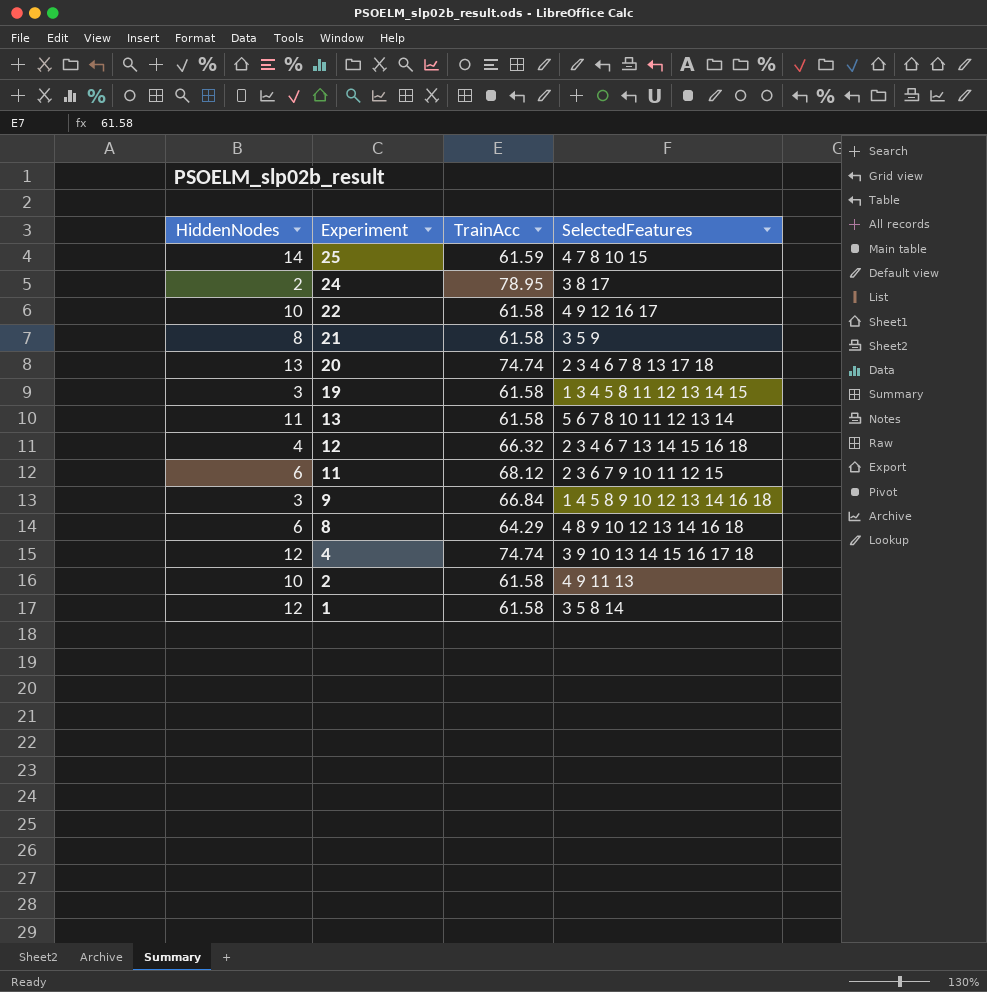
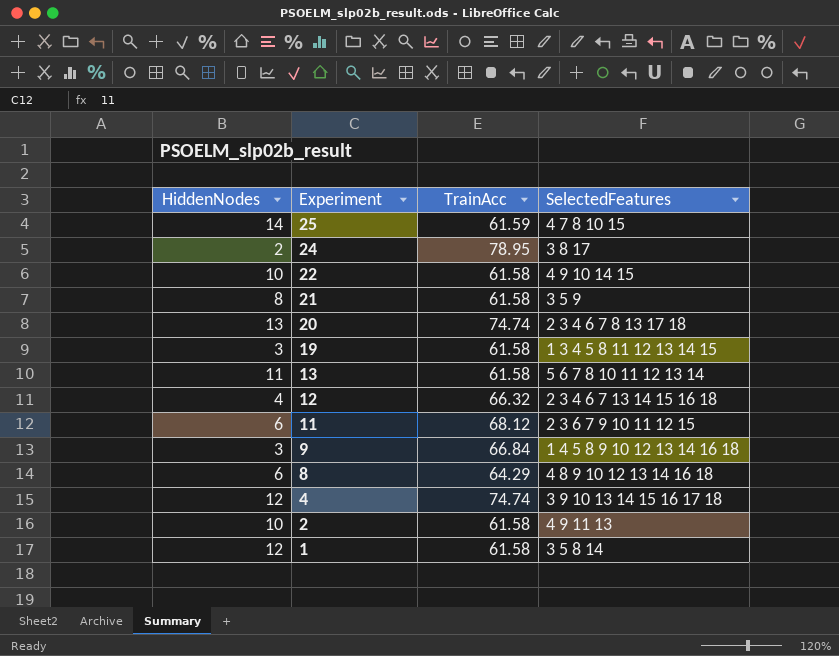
22 | SelectedFeatures: 4 9 12 16 17 -> 4 9 10 14 15

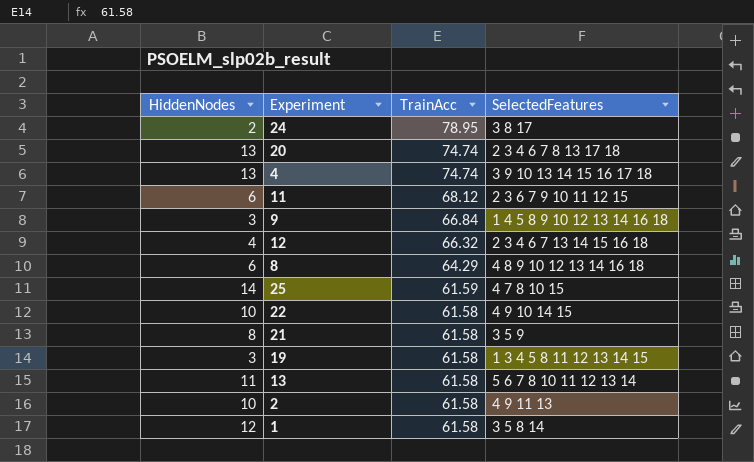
row order: Experiment descending -> TrainAcc descending
4 | HiddenNodes: 12 -> 13

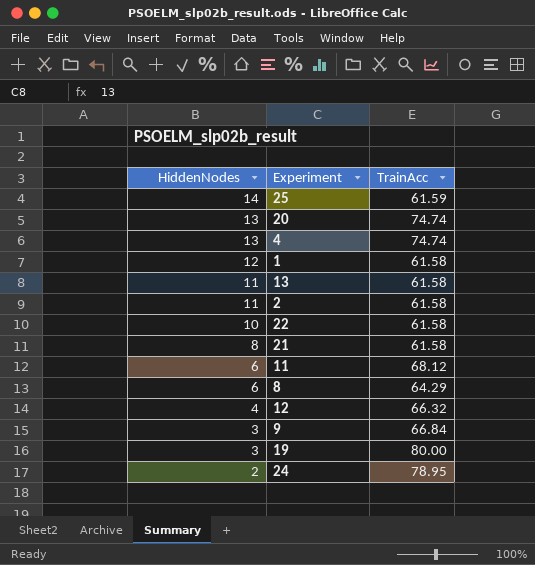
row order: TrainAcc descending -> HiddenNodes descending
column SelectedFeatures | position: 4 -> none
2 | HiddenNodes: 10 -> 11
19 | TrainAcc: 61.58 -> 80.00

